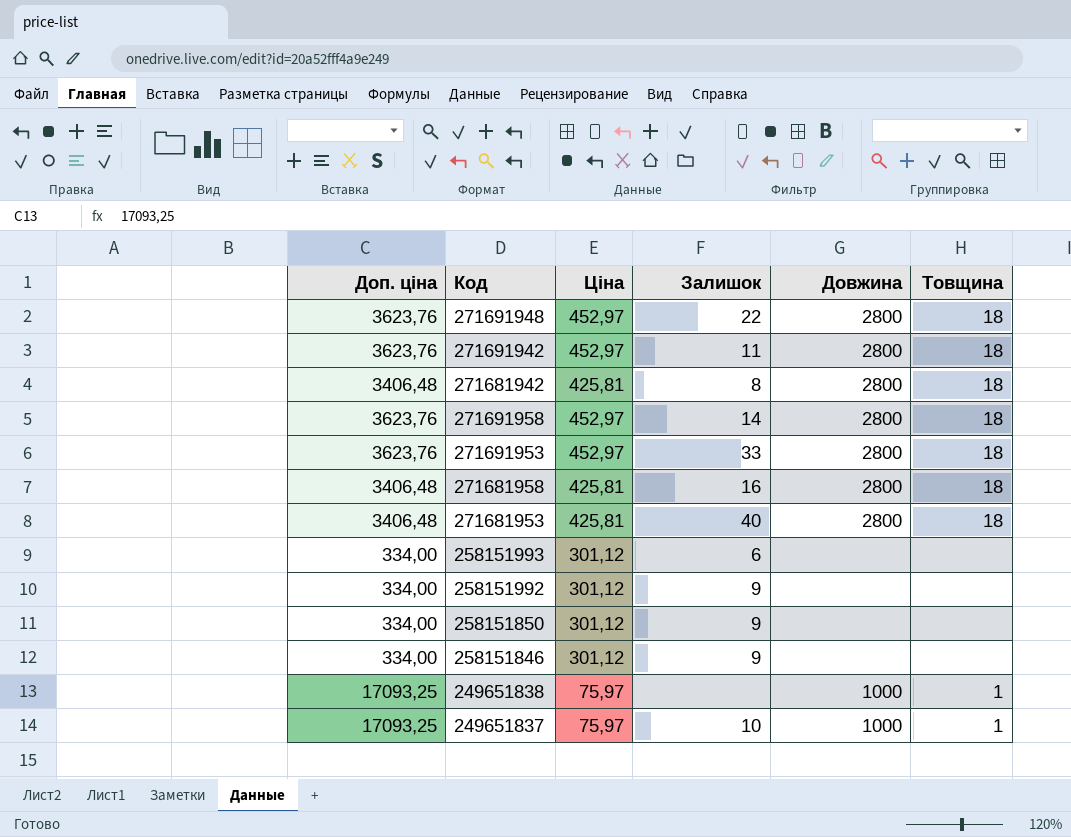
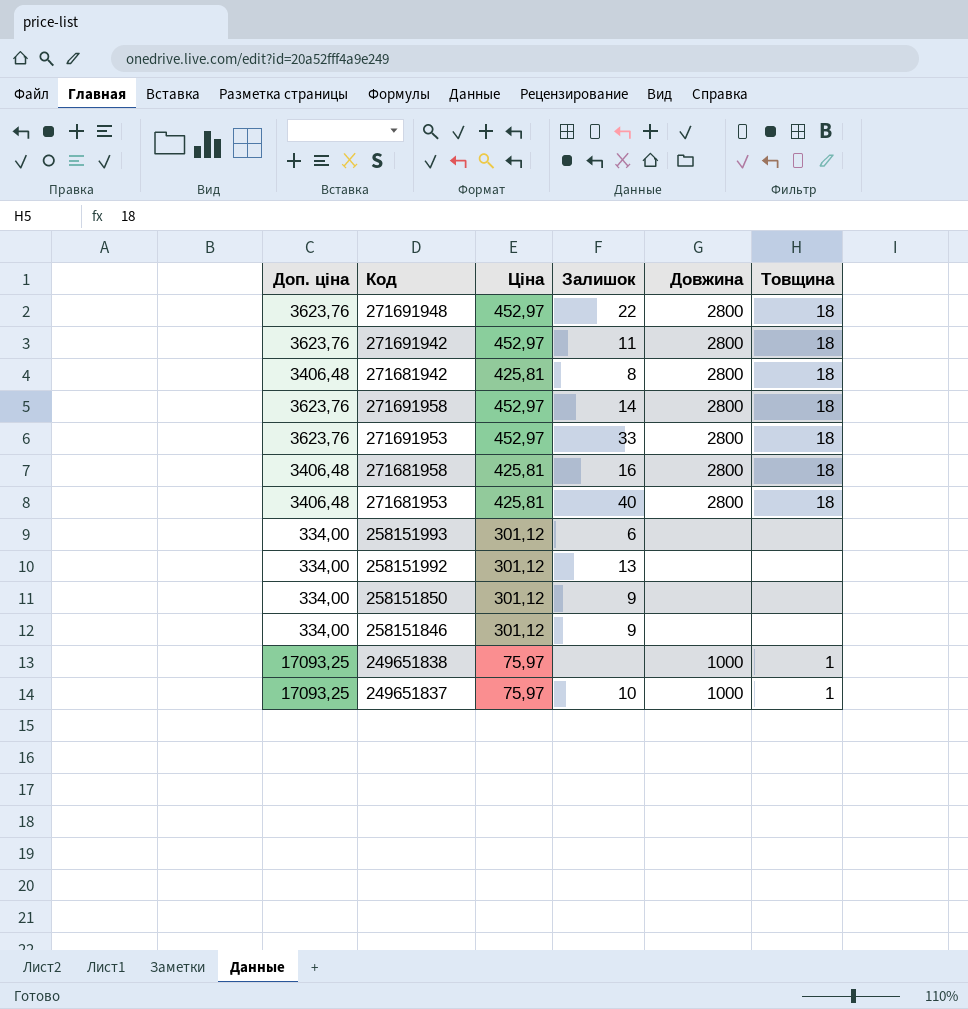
258151992 | Залишок: 9 -> 13

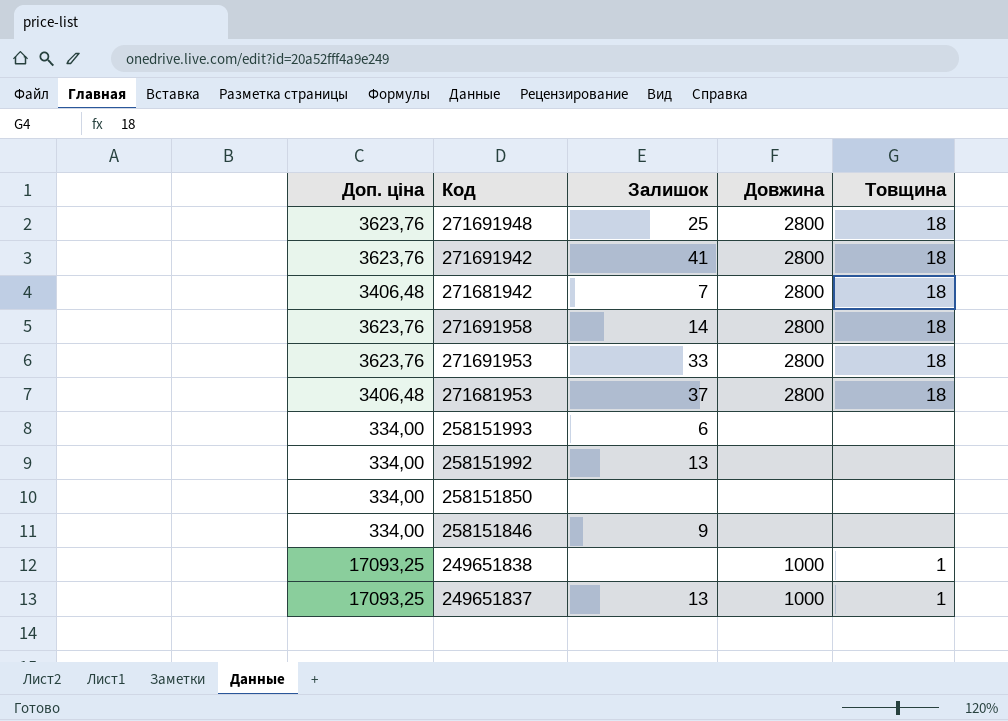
column Ціна | position: 3 -> none
row 271681958: 3406,48 | 425,81 | 16 | 2800 | 18 -> none
271691948 | Залишок: 22 -> 25
271691942 | Залишок: 11 -> 41
271681942 | Залишок: 8 -> 7
271681953 | Залишок: 40 -> 37
258151850 | Залишок: 9 -> none
249651837 | Залишок: 10 -> 13

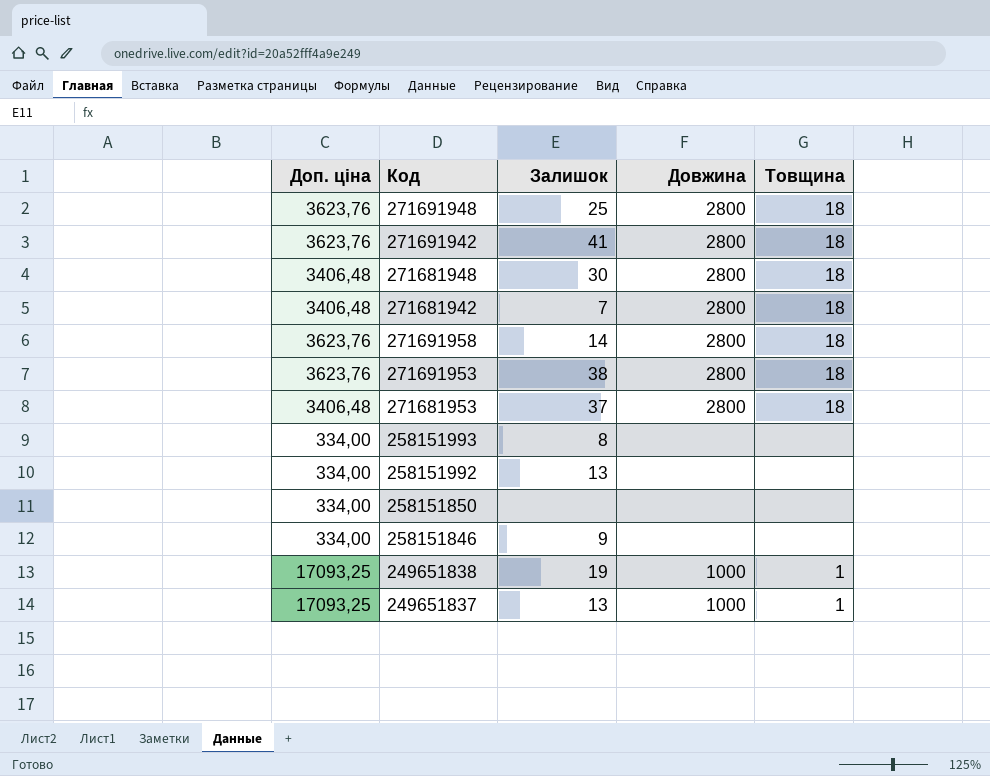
row 271681948: none -> 3406,48 | 30 | 2800 | 18
271691953 | Залишок: 33 -> 38
258151993 | Залишок: 6 -> 8
249651838 | Залишок: none -> 19

